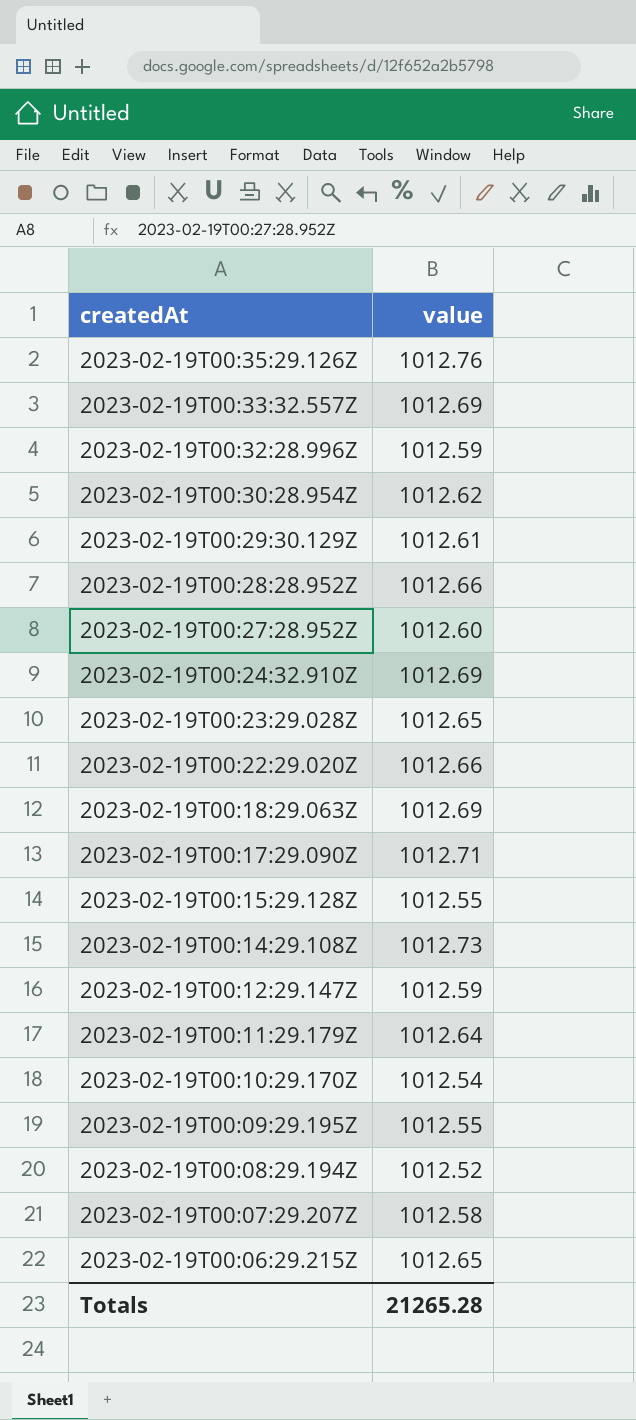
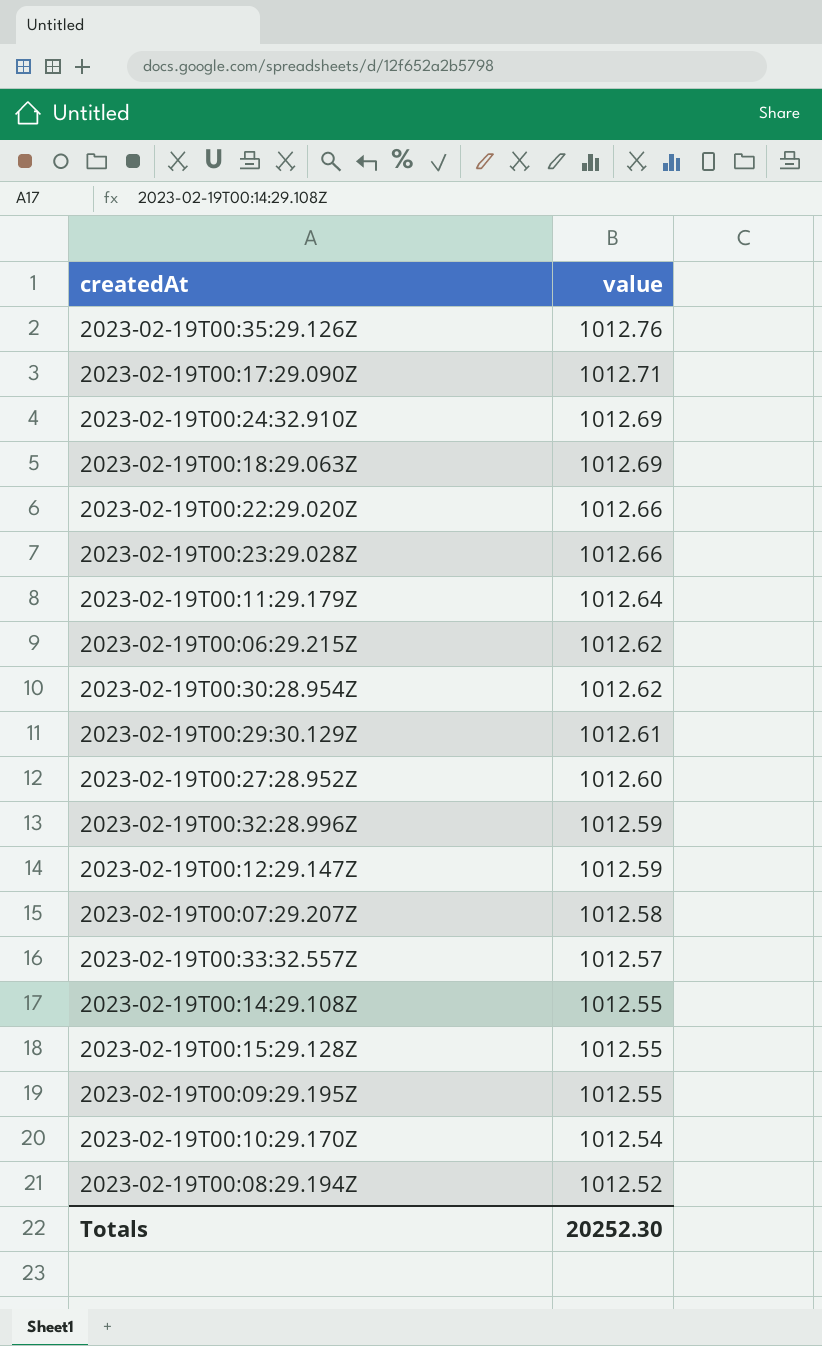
row order: createdAt descending -> value descending
row 2023-02-19T00:28:28.952Z: 1012.66 -> none
2023-02-19T00:23:29.028Z | value: 1012.65 -> 1012.66
2023-02-19T00:06:29.215Z | value: 1012.65 -> 1012.62
2023-02-19T00:33:32.557Z | value: 1012.69 -> 1012.57
2023-02-19T00:14:29.108Z | value: 1012.73 -> 1012.55
Totals | value: 21265.28 -> 20252.30

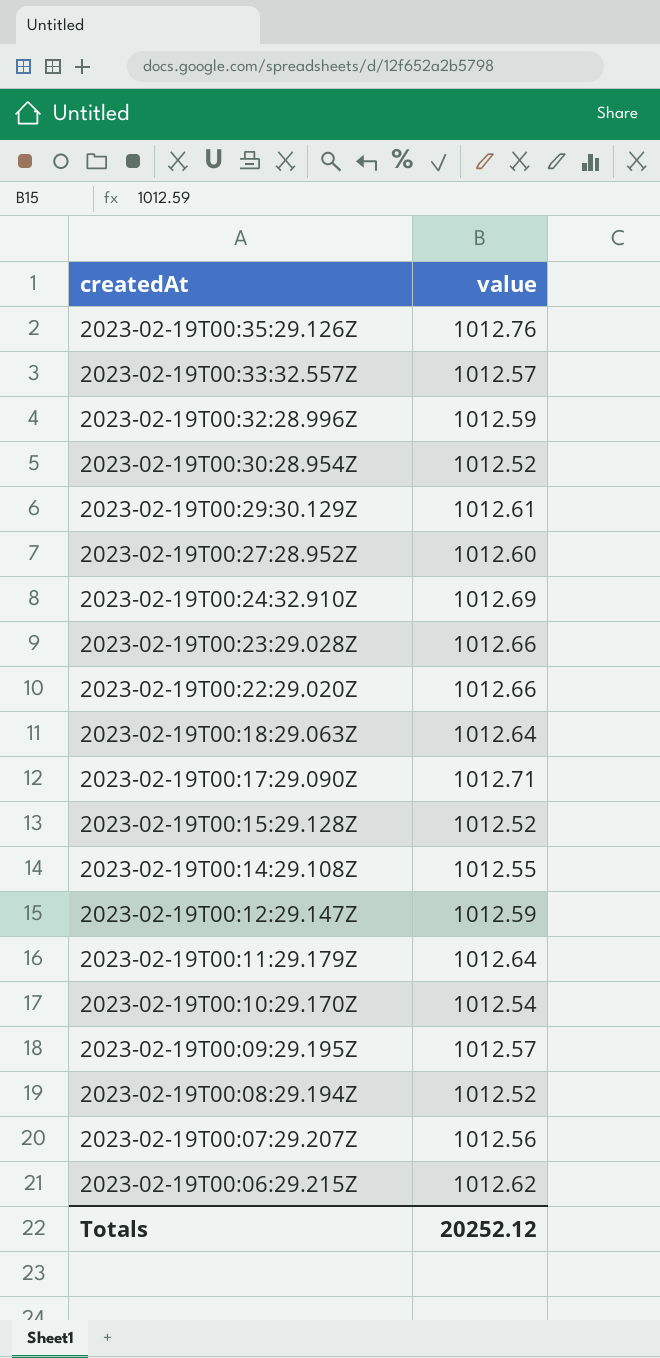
row order: value descending -> createdAt descending
2023-02-19T00:30:28.954Z | value: 1012.62 -> 1012.52
2023-02-19T00:18:29.063Z | value: 1012.69 -> 1012.64
2023-02-19T00:15:29.128Z | value: 1012.55 -> 1012.52
2023-02-19T00:09:29.195Z | value: 1012.55 -> 1012.57
2023-02-19T00:07:29.207Z | value: 1012.58 -> 1012.56
Totals | value: 20252.30 -> 20252.12

